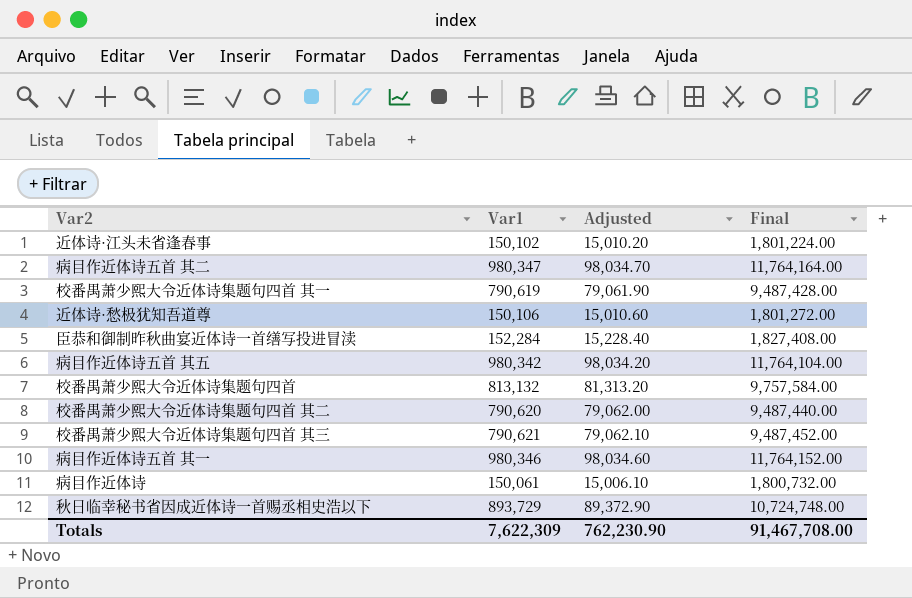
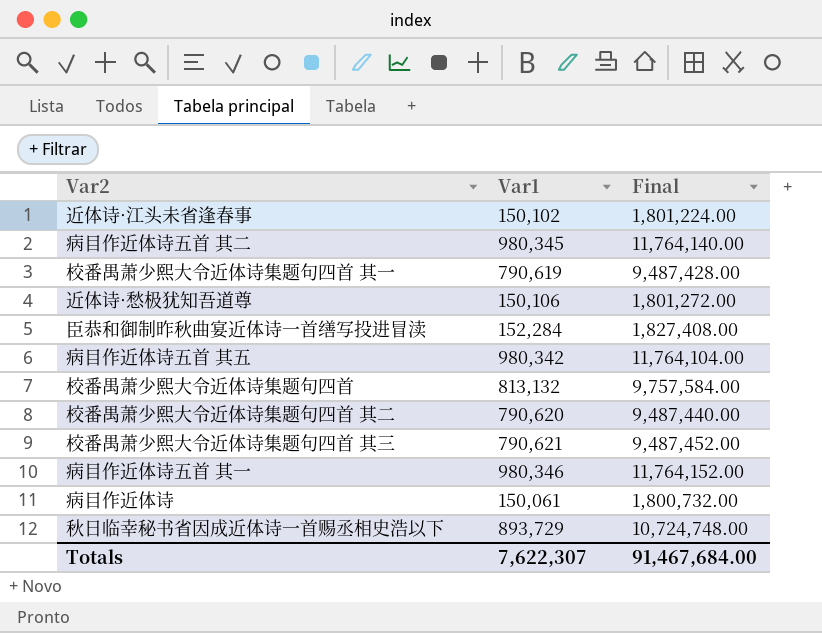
column Adjusted | formula: [Var1] * 0.1 -> none
病目作近体诗五首 其二 | Var1: 980,347 -> 980,345
病目作近体诗五首 其二 | Final: 11,764,164.00 -> 11,764,140.00
Totals | Var1: 7,622,309 -> 7,622,307
Totals | Final: 91,467,708.00 -> 91,467,684.00

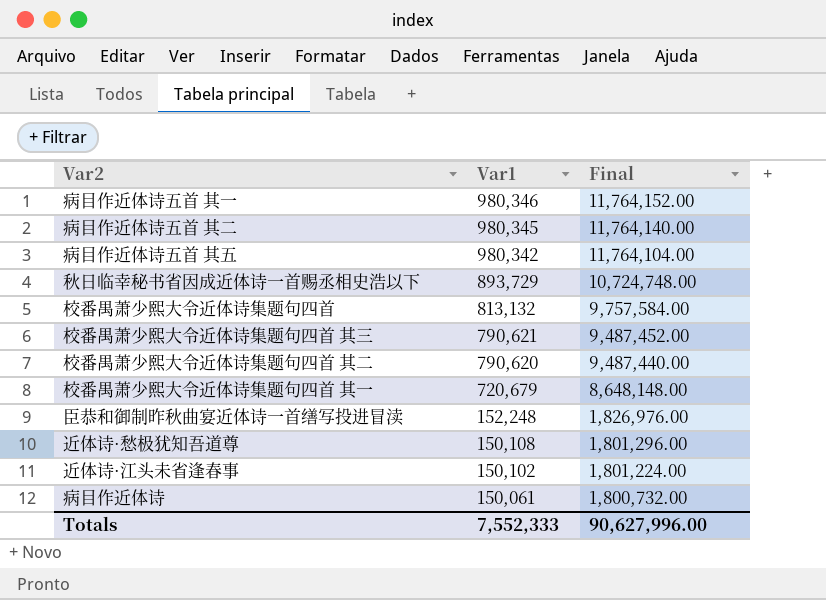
row order: none -> Var1 descending
校番禺萧少熙大令近体诗集题句四首 其一 | Var1: 790,619 -> 720,679
校番禺萧少熙大令近体诗集题句四首 其一 | Final: 9,487,428.00 -> 8,648,148.00
臣恭和御制昨秋曲宴近体诗一首缮写投进冒渎 | Var1: 152,284 -> 152,248
臣恭和御制昨秋曲宴近体诗一首缮写投进冒渎 | Final: 1,827,408.00 -> 1,826,976.00
近体诗·愁极犹知吾道尊 | Var1: 150,106 -> 150,108
近体诗·愁极犹知吾道尊 | Final: 1,801,272.00 -> 1,801,296.00
Totals | Var1: 7,622,307 -> 7,552,333
Totals | Final: 91,467,684.00 -> 90,627,996.00

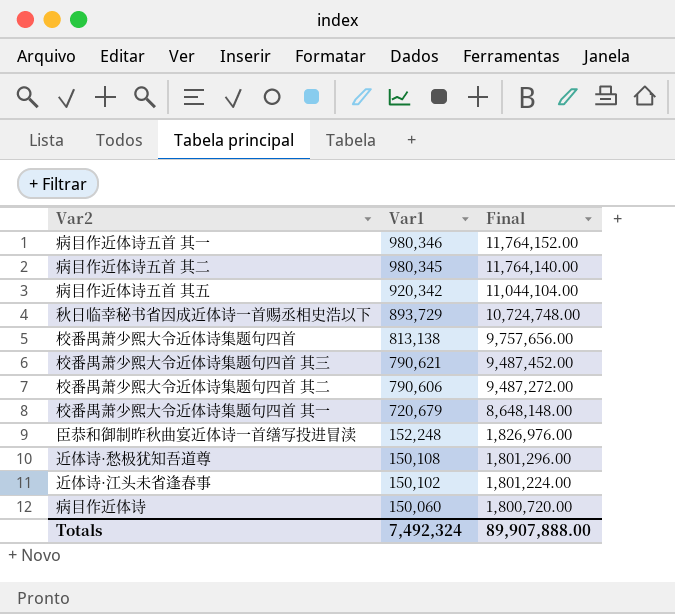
病目作近体诗五首 其五 | Var1: 980,342 -> 920,342
病目作近体诗五首 其五 | Final: 11,764,104.00 -> 11,044,104.00
校番禺萧少熙大令近体诗集题句四首 | Var1: 813,132 -> 813,138
校番禺萧少熙大令近体诗集题句四首 | Final: 9,757,584.00 -> 9,757,656.00
校番禺萧少熙大令近体诗集题句四首 其二 | Var1: 790,620 -> 790,606
校番禺萧少熙大令近体诗集题句四首 其二 | Final: 9,487,440.00 -> 9,487,272.00
病目作近体诗 | Var1: 150,061 -> 150,060
病目作近体诗 | Final: 1,800,732.00 -> 1,800,720.00
Totals | Var1: 7,552,333 -> 7,492,324
Totals | Final: 90,627,996.00 -> 89,907,888.00

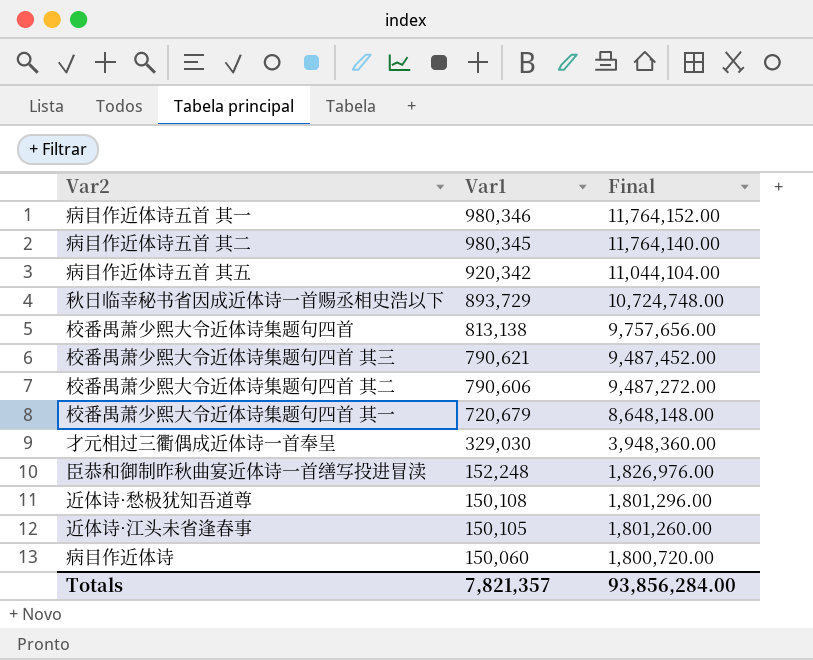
row 才元相过三衢偶成近体诗一首奉呈: none -> 329,030 | 3,948,360.00
近体诗·江头未省逢春事 | Var1: 150,102 -> 150,105
近体诗·江头未省逢春事 | Final: 1,801,224.00 -> 1,801,260.00
Totals | Var1: 7,492,324 -> 7,821,357
Totals | Final: 89,907,888.00 -> 93,856,284.00

